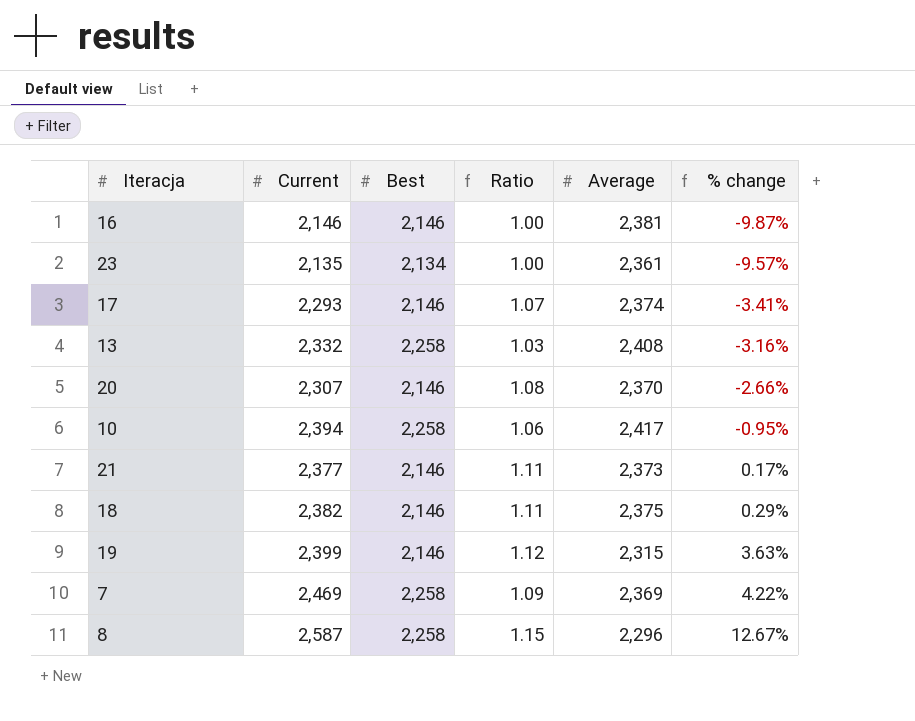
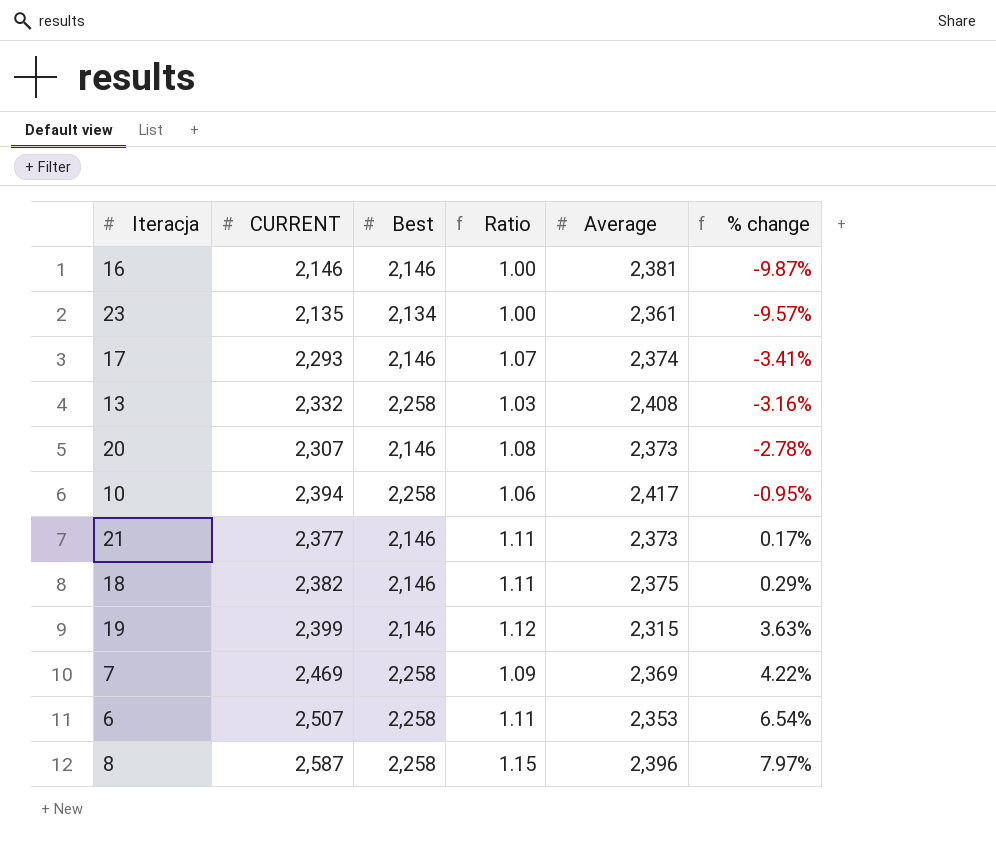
column name: Current -> CURRENT
20 | Average: 2,370 -> 2,373
20 | % change: -2.66% -> -2.78%
row 6: none -> 2,507 | 2,258 | 1.11 | 2,353 | 6.54%
8 | Average: 2,296 -> 2,396
8 | % change: 12.67% -> 7.97%

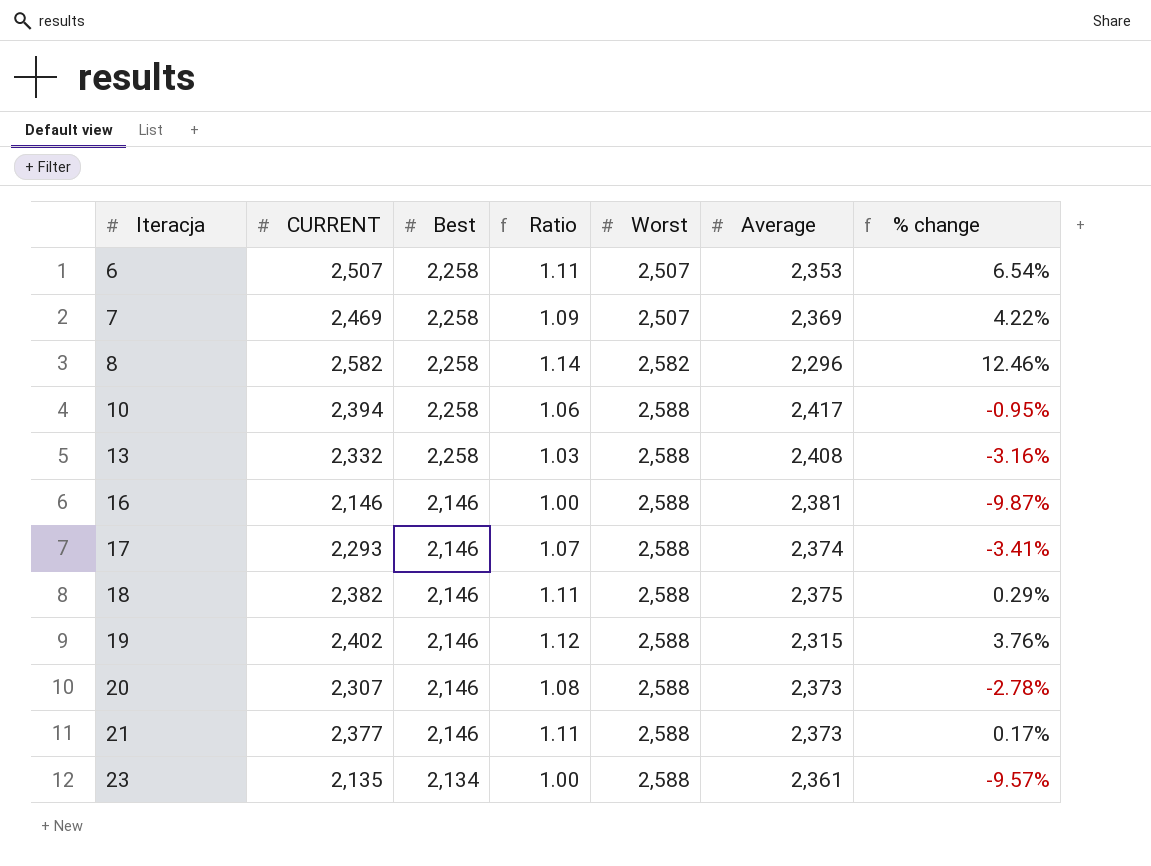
row order: % change ascending -> Iteracja ascending
column Worst | position: none -> 5
8 | CURRENT: 2,587 -> 2,582
8 | Ratio: 1.15 -> 1.14
8 | Average: 2,396 -> 2,296
8 | % change: 7.97% -> 12.46%
19 | CURRENT: 2,399 -> 2,402
19 | % change: 3.63% -> 3.76%

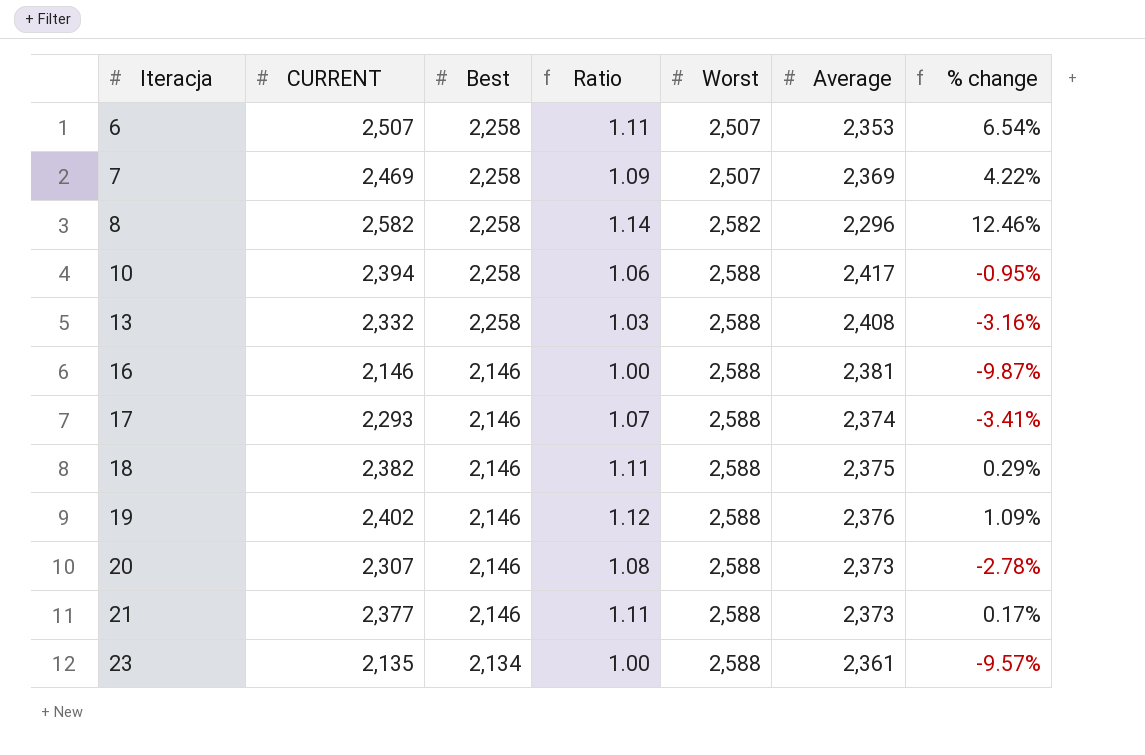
19 | Average: 2,315 -> 2,376
19 | % change: 3.76% -> 1.09%

